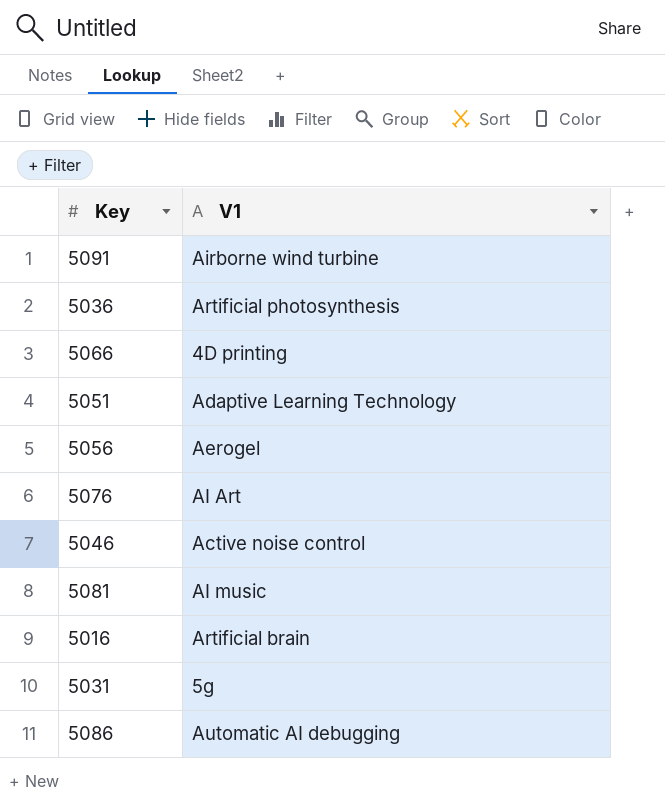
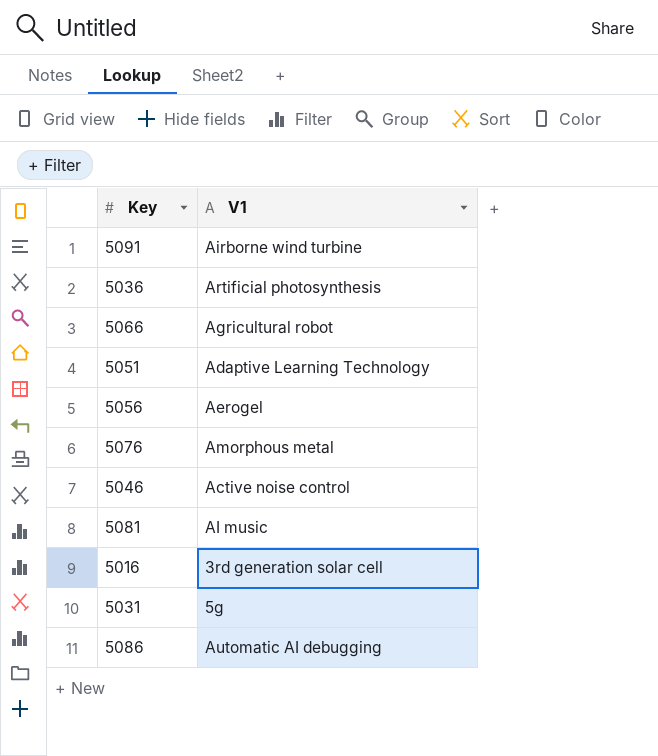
5066 | V1: 4D printing -> Agricultural robot
5076 | V1: AI Art -> Amorphous metal
5016 | V1: Artificial brain -> 3rd generation solar cell

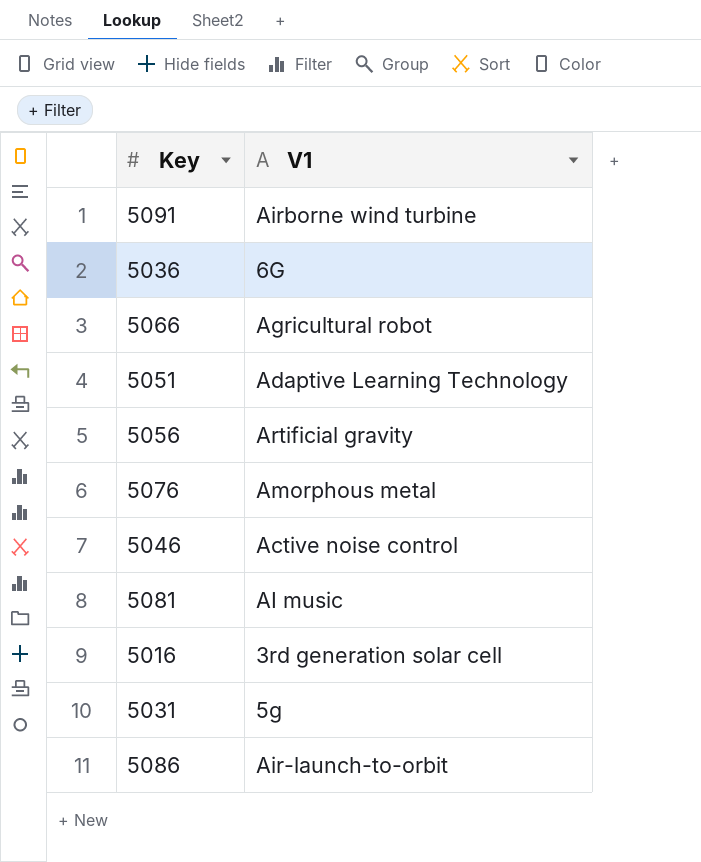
5036 | V1: Artificial photosynthesis -> 6G
5056 | V1: Aerogel -> Artificial gravity
5086 | V1: Automatic AI debugging -> Air-launch-to-orbit

